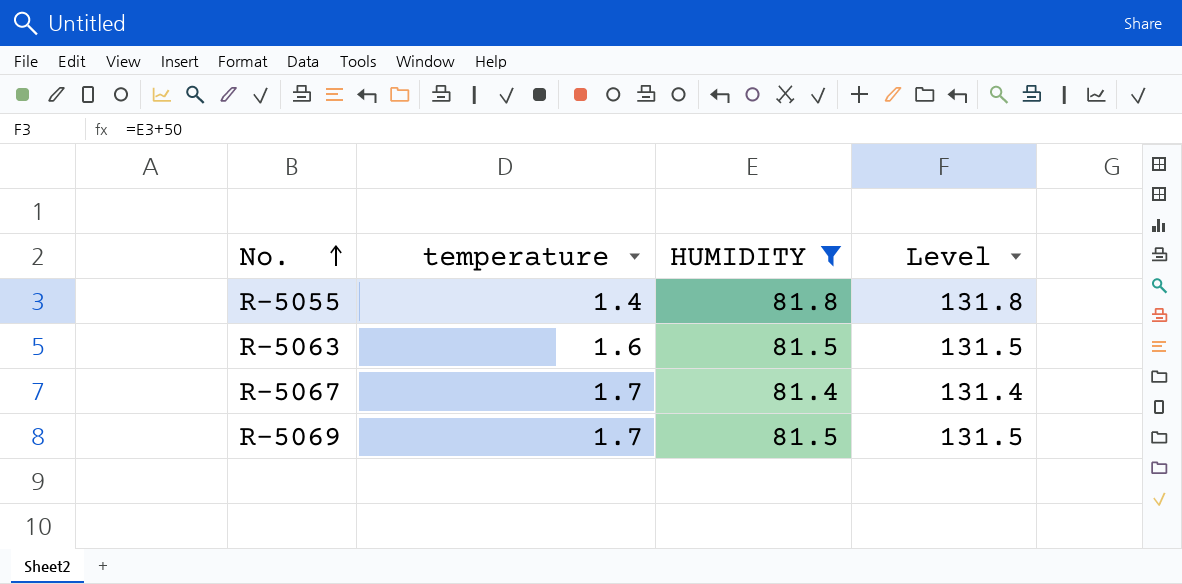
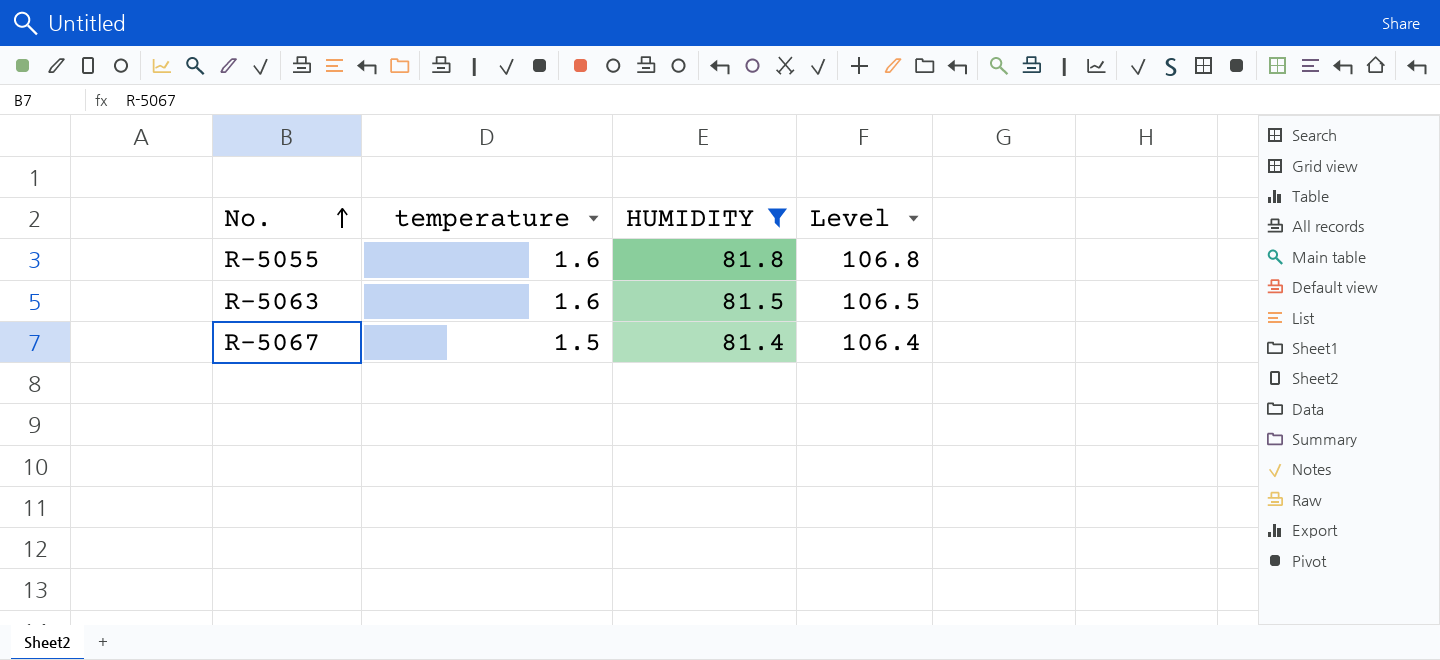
column Level | formula: [HUMIDITY] + 50 -> [HUMIDITY] + 25
row R-5069: 1.7 | 81.5 | 131.5 -> none
R-5055 | temperature: 1.4 -> 1.6
R-5067 | temperature: 1.7 -> 1.5

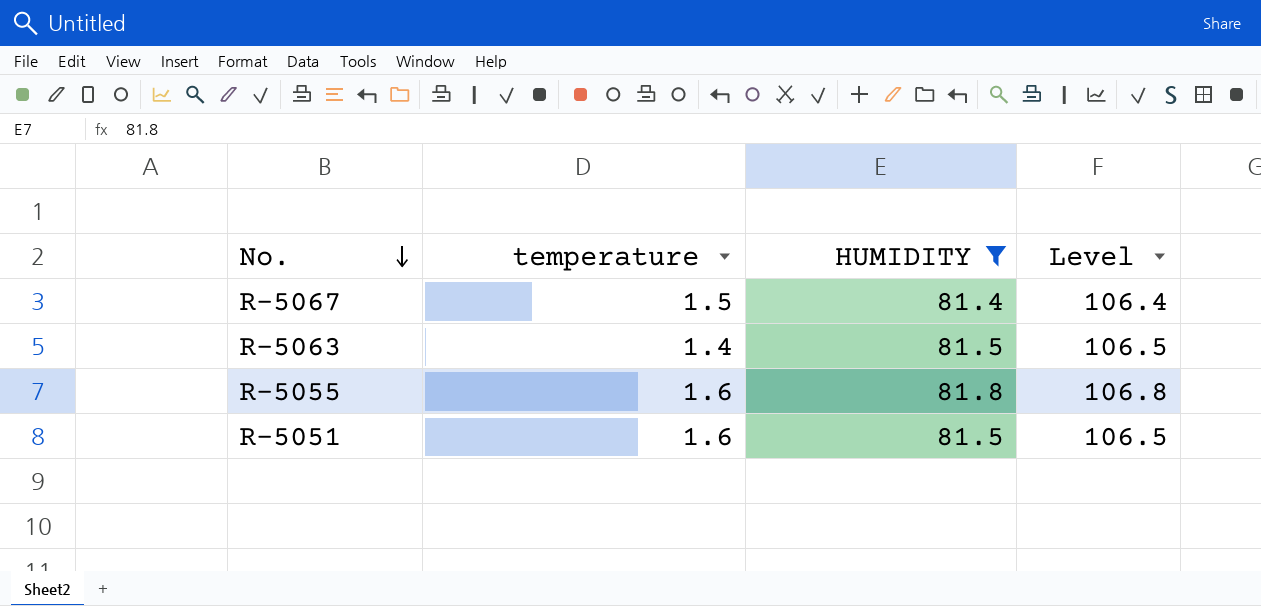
row order: No. ascending -> No. descending
R-5063 | temperature: 1.6 -> 1.4
row R-5051: none -> 1.6 | 81.5 | 106.5

